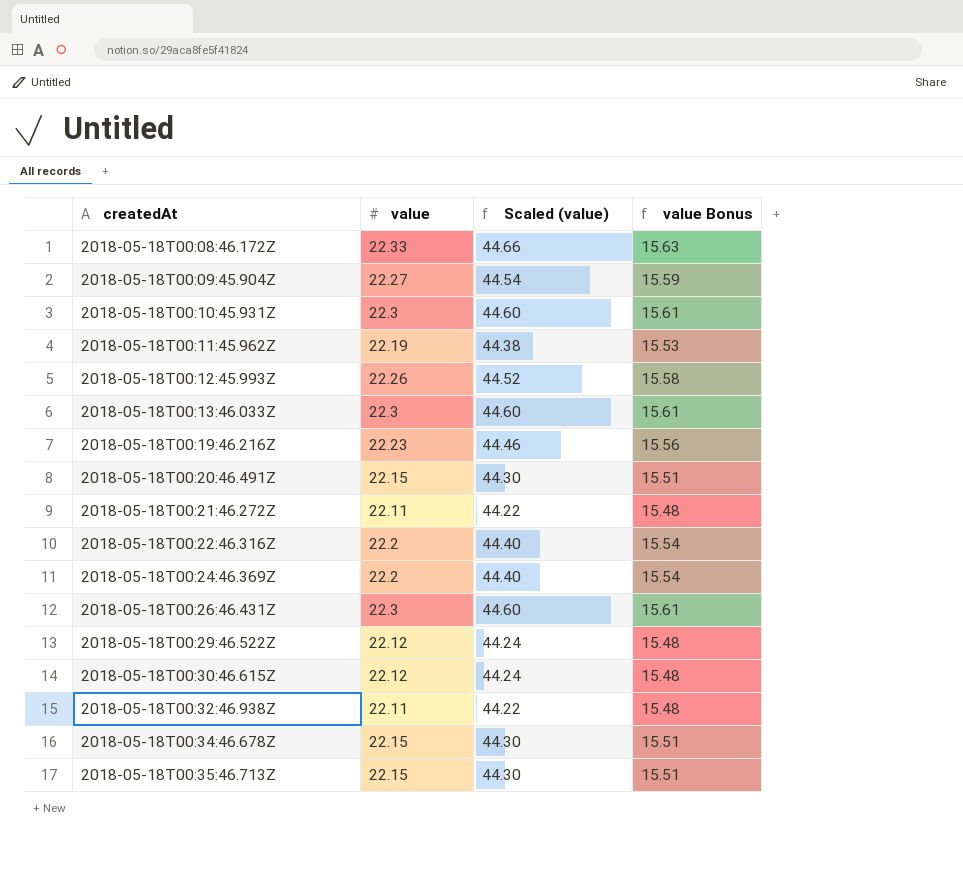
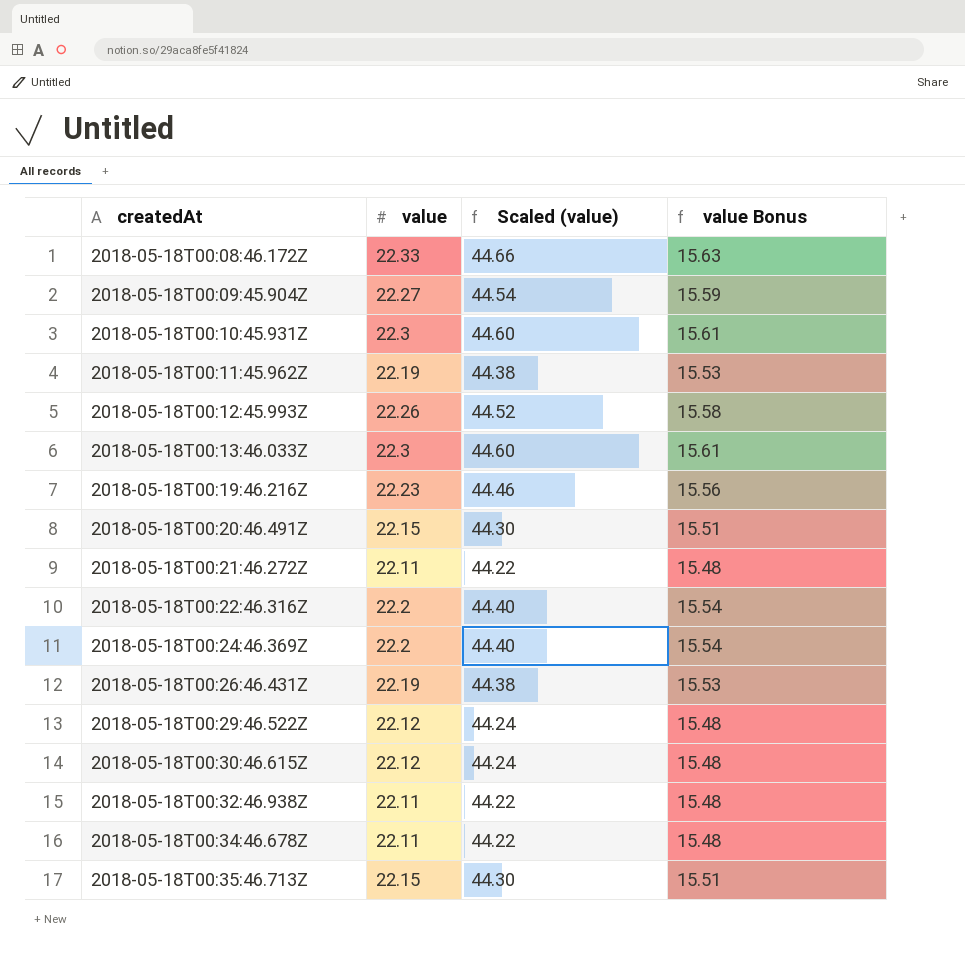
2018-05-18T00:26:46.431Z | value: 22.3 -> 22.19
2018-05-18T00:26:46.431Z | Scaled (value): 44.60 -> 44.38
2018-05-18T00:26:46.431Z | value Bonus: 15.61 -> 15.53
2018-05-18T00:34:46.678Z | value: 22.15 -> 22.11
2018-05-18T00:34:46.678Z | Scaled (value): 44.30 -> 44.22
2018-05-18T00:34:46.678Z | value Bonus: 15.51 -> 15.48

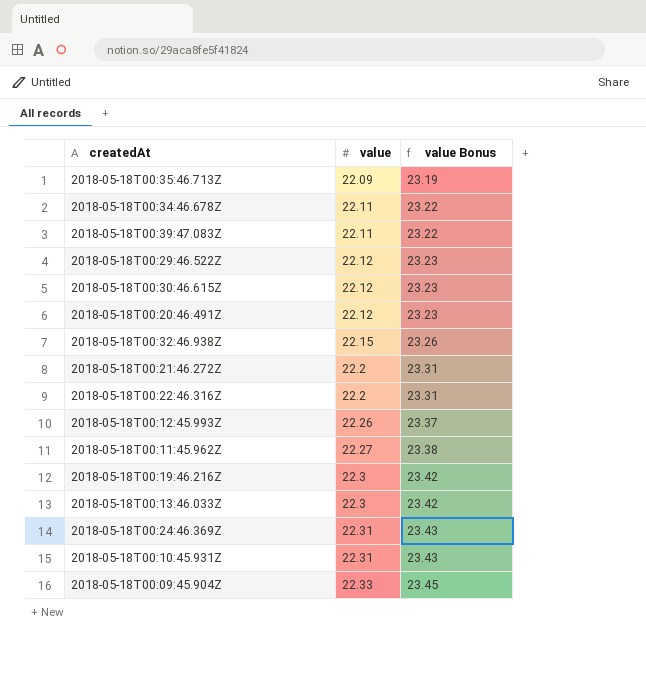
row order: createdAt ascending -> value ascending
column Scaled (value) | formula: [value] * 2 -> none
column value Bonus | formula: [value] * 0.7 -> [value] * 1.05
row 2018-05-18T00:08:46.172Z: 22.33 | 44.66 | 15.63 -> none
row 2018-05-18T00:26:46.431Z: 22.19 | 44.38 | 15.53 -> none
2018-05-18T00:35:46.713Z | value: 22.15 -> 22.09
row 2018-05-18T00:39:47.083Z: none -> 22.11 | 23.22
2018-05-18T00:20:46.491Z | value: 22.15 -> 22.12
2018-05-18T00:32:46.938Z | value: 22.11 -> 22.15
2018-05-18T00:21:46.272Z | value: 22.11 -> 22.2
2018-05-18T00:11:45.962Z | value: 22.19 -> 22.27
2018-05-18T00:19:46.216Z | value: 22.23 -> 22.3
2018-05-18T00:24:46.369Z | value: 22.2 -> 22.31
2018-05-18T00:10:45.931Z | value: 22.3 -> 22.31
2018-05-18T00:09:45.904Z | value: 22.27 -> 22.33

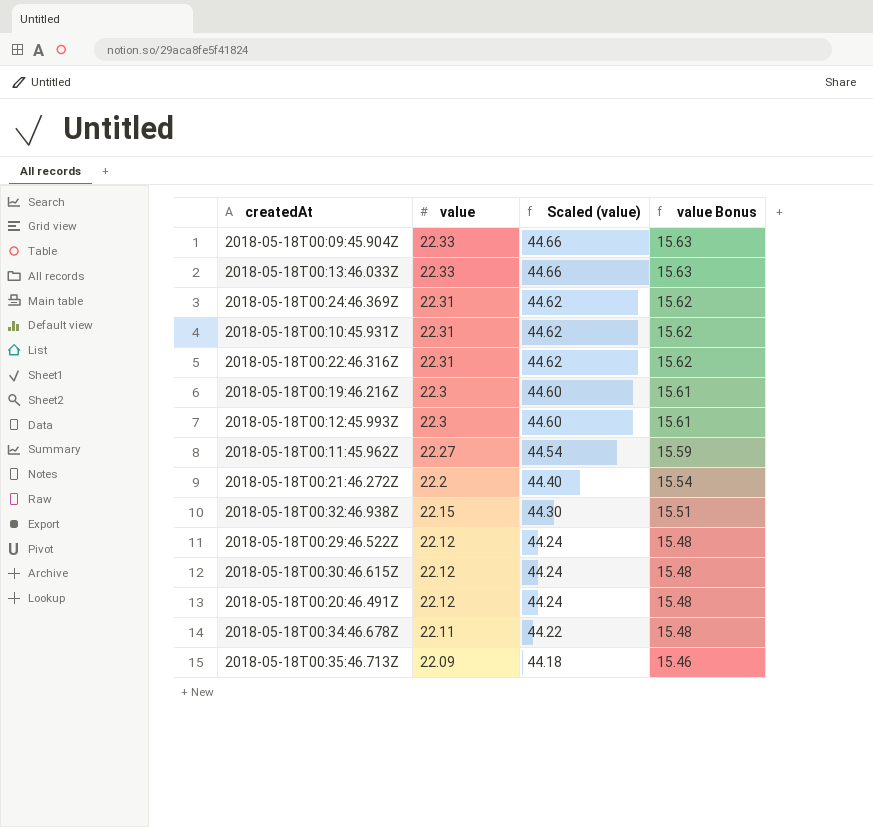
row order: value ascending -> value descending
column Scaled (value) | formula: none -> [value] * 2
column value Bonus | formula: [value] * 1.05 -> [value] * 0.7
row 2018-05-18T00:39:47.083Z: 22.11 | 23.22 -> none
2018-05-18T00:13:46.033Z | value: 22.3 -> 22.33
2018-05-18T00:22:46.316Z | value: 22.2 -> 22.31
2018-05-18T00:12:45.993Z | value: 22.26 -> 22.3

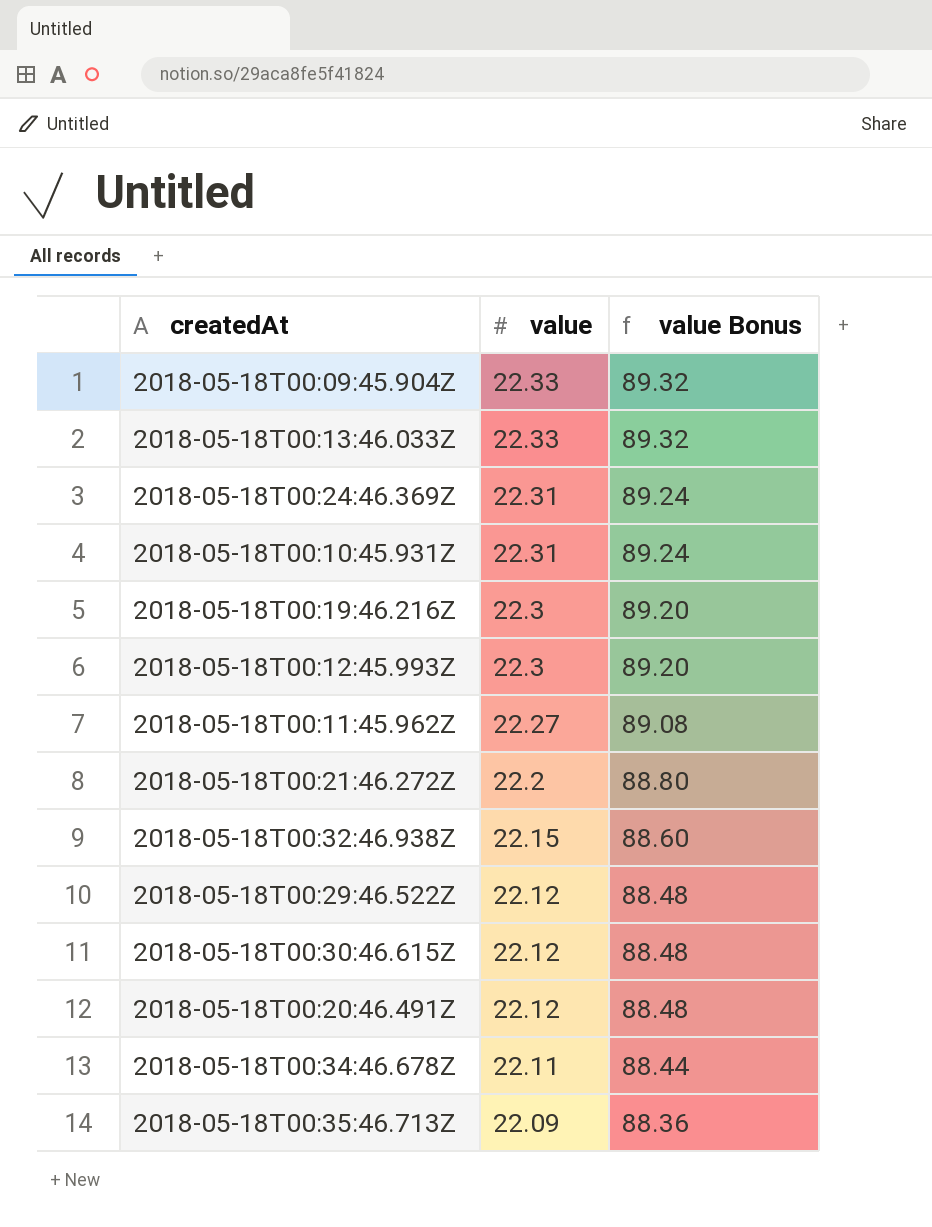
column Scaled (value) | formula: [value] * 2 -> none
column value Bonus | formula: [value] * 0.7 -> [value] * 4
row 2018-05-18T00:22:46.316Z: 22.31 | 44.62 | 15.62 -> none

